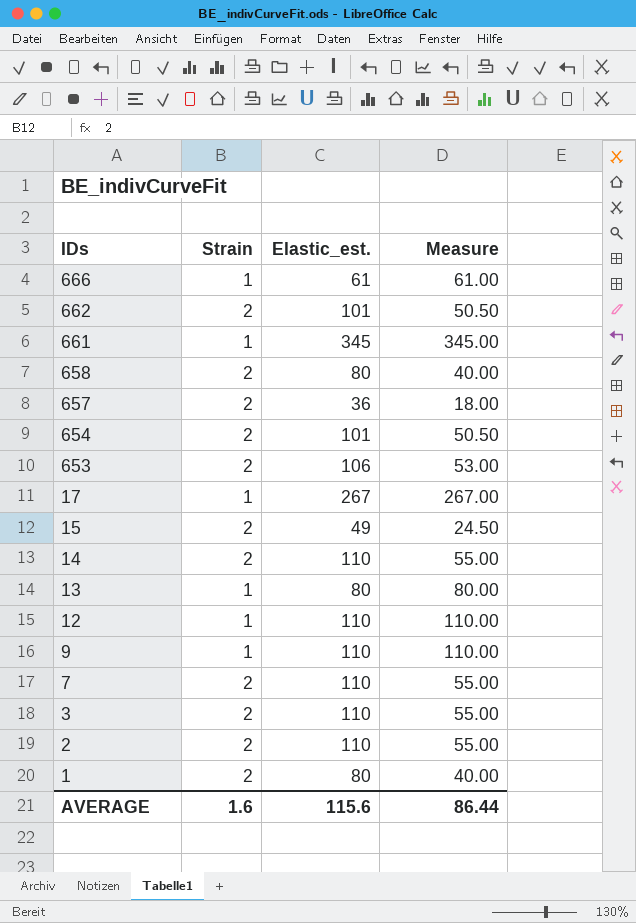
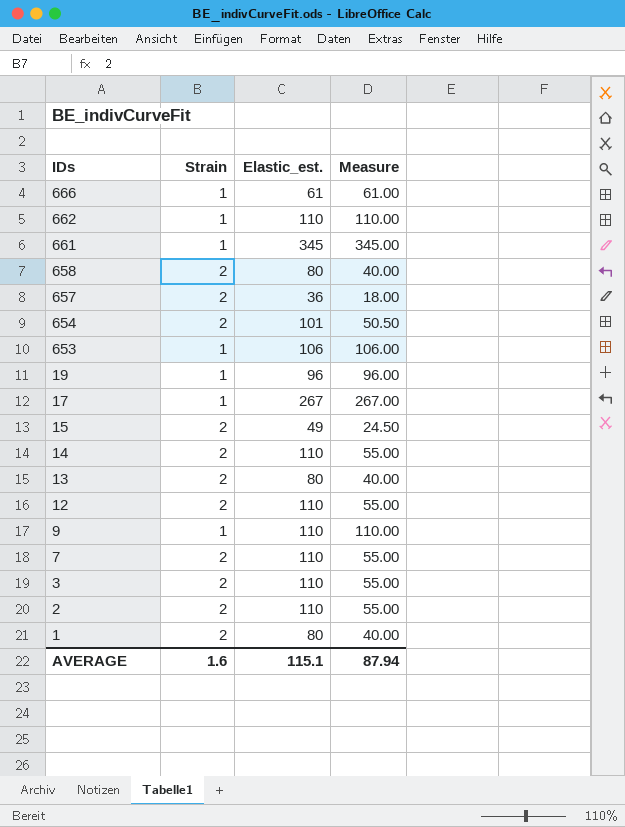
662 | Strain: 2 -> 1
662 | Elastic_est.: 101 -> 110
662 | Measure: 50.50 -> 110.00
653 | Strain: 2 -> 1
653 | Measure: 53.00 -> 106.00
row 19: none -> 1 | 96 | 96.00
13 | Strain: 1 -> 2
13 | Measure: 80.00 -> 40.00
12 | Strain: 1 -> 2
12 | Measure: 110.00 -> 55.00
AVERAGE | Elastic_est.: 115.6 -> 115.1
AVERAGE | Measure: 86.44 -> 87.94

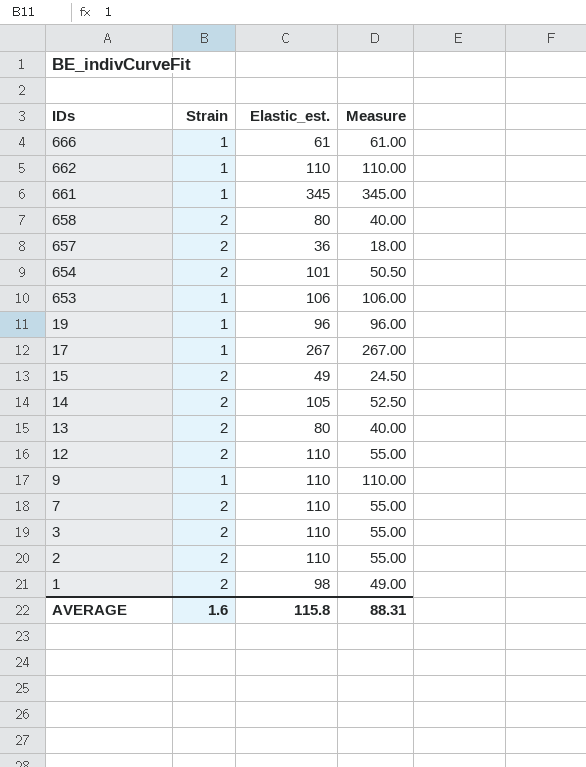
14 | Elastic_est.: 110 -> 105
14 | Measure: 55.00 -> 52.50
1 | Elastic_est.: 80 -> 98
1 | Measure: 40.00 -> 49.00
AVERAGE | Elastic_est.: 115.1 -> 115.8
AVERAGE | Measure: 87.94 -> 88.31

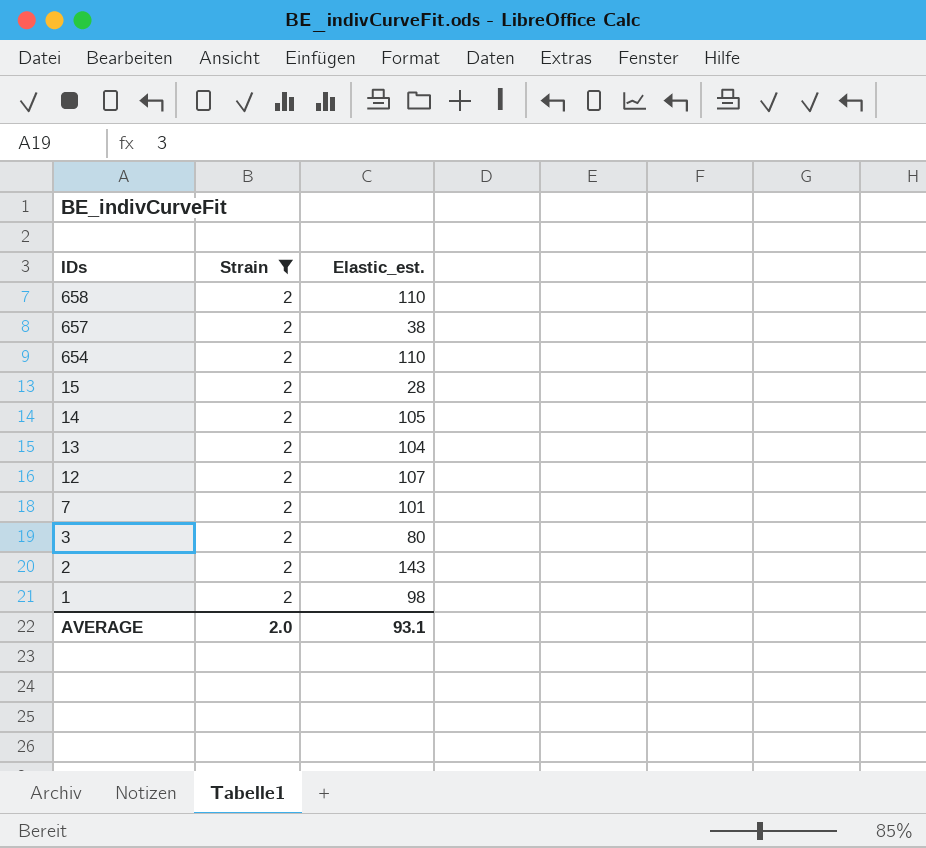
filter: none -> Strain = 2
column Measure | formula: [Elastic_est.] / [Strain] -> none
658 | Elastic_est.: 80 -> 110
657 | Elastic_est.: 36 -> 38
654 | Elastic_est.: 101 -> 110
15 | Elastic_est.: 49 -> 28
13 | Elastic_est.: 80 -> 104
12 | Elastic_est.: 110 -> 107
7 | Elastic_est.: 110 -> 101
3 | Elastic_est.: 110 -> 80
2 | Elastic_est.: 110 -> 143
AVERAGE | Strain: 1.6 -> 2.0
AVERAGE | Elastic_est.: 115.8 -> 93.1

